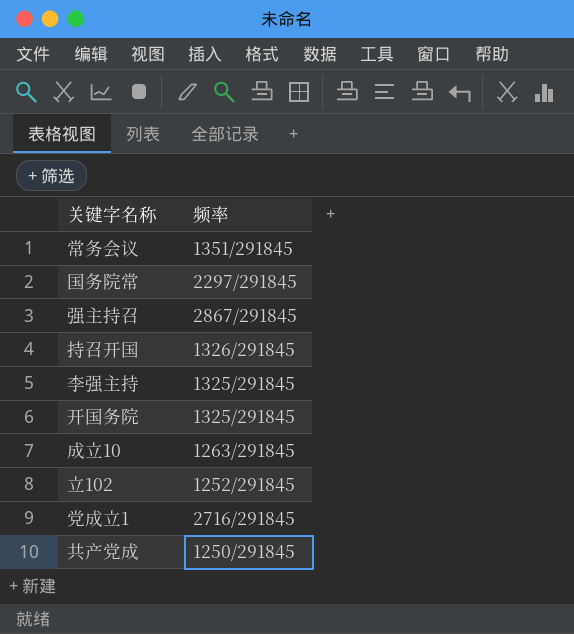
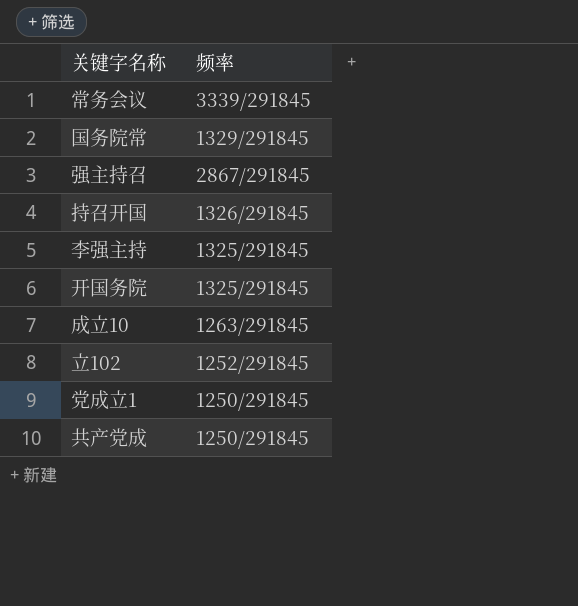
常务会议 | 频率: 1351/291845 -> 3339/291845
国务院常 | 频率: 2297/291845 -> 1329/291845
党成立1 | 频率: 2716/291845 -> 1250/291845

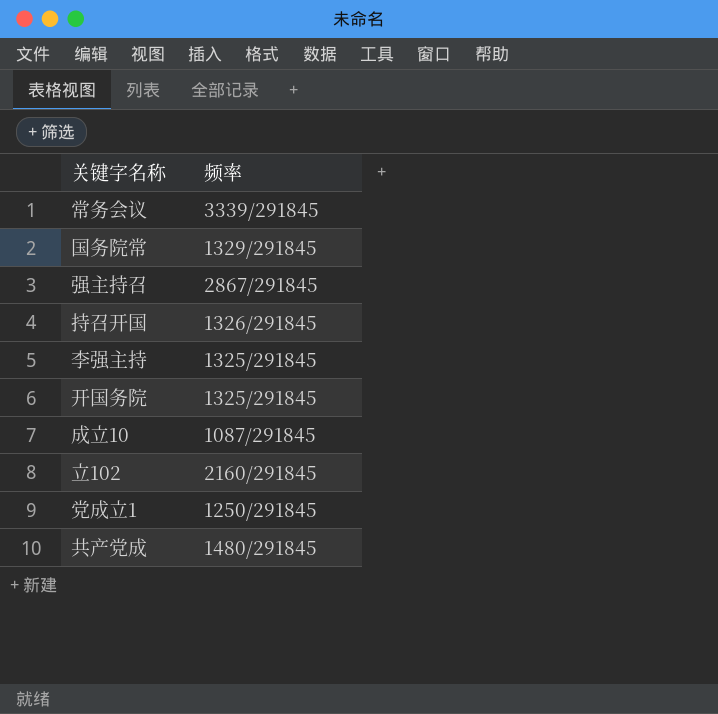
成立10 | 频率: 1263/291845 -> 1087/291845
立102 | 频率: 1252/291845 -> 2160/291845
共产党成 | 频率: 1250/291845 -> 1480/291845

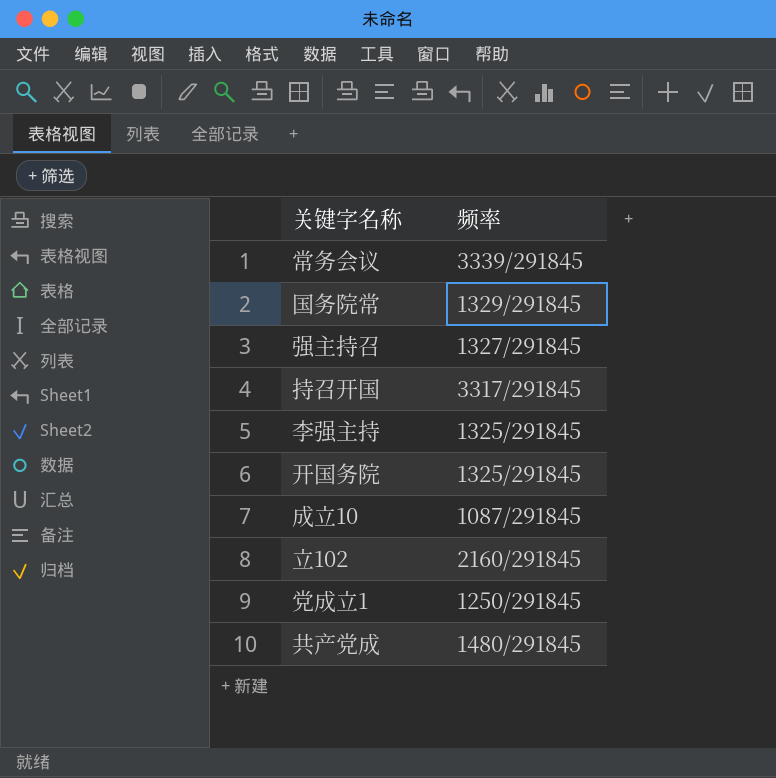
强主持召 | 频率: 2867/291845 -> 1327/291845
持召开国 | 频率: 1326/291845 -> 3317/291845

